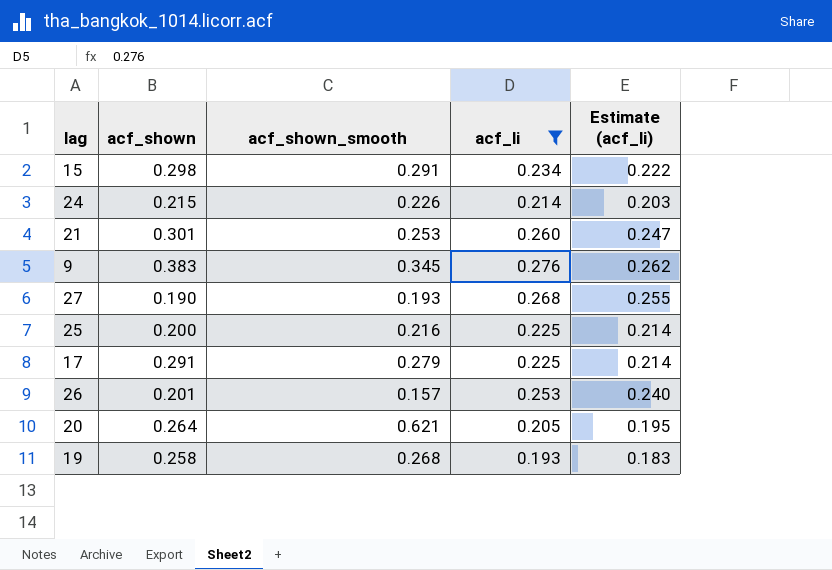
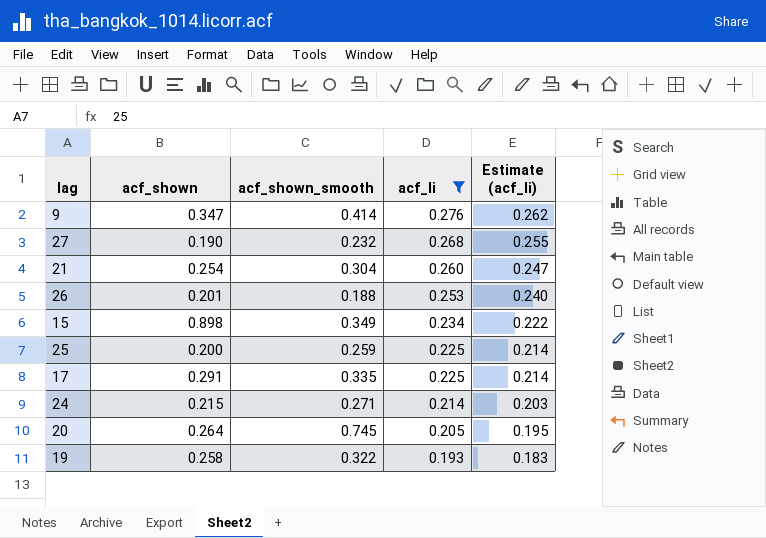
row order: none -> acf_li descending
9 | acf_shown: 0.383 -> 0.347
9 | acf_shown_smooth: 0.345 -> 0.414
27 | acf_shown_smooth: 0.193 -> 0.232
21 | acf_shown: 0.301 -> 0.254
21 | acf_shown_smooth: 0.253 -> 0.304
26 | acf_shown_smooth: 0.157 -> 0.188
15 | acf_shown: 0.298 -> 0.898
15 | acf_shown_smooth: 0.291 -> 0.349
25 | acf_shown_smooth: 0.216 -> 0.259
17 | acf_shown_smooth: 0.279 -> 0.335
24 | acf_shown_smooth: 0.226 -> 0.271
20 | acf_shown_smooth: 0.621 -> 0.745
19 | acf_shown_smooth: 0.268 -> 0.322

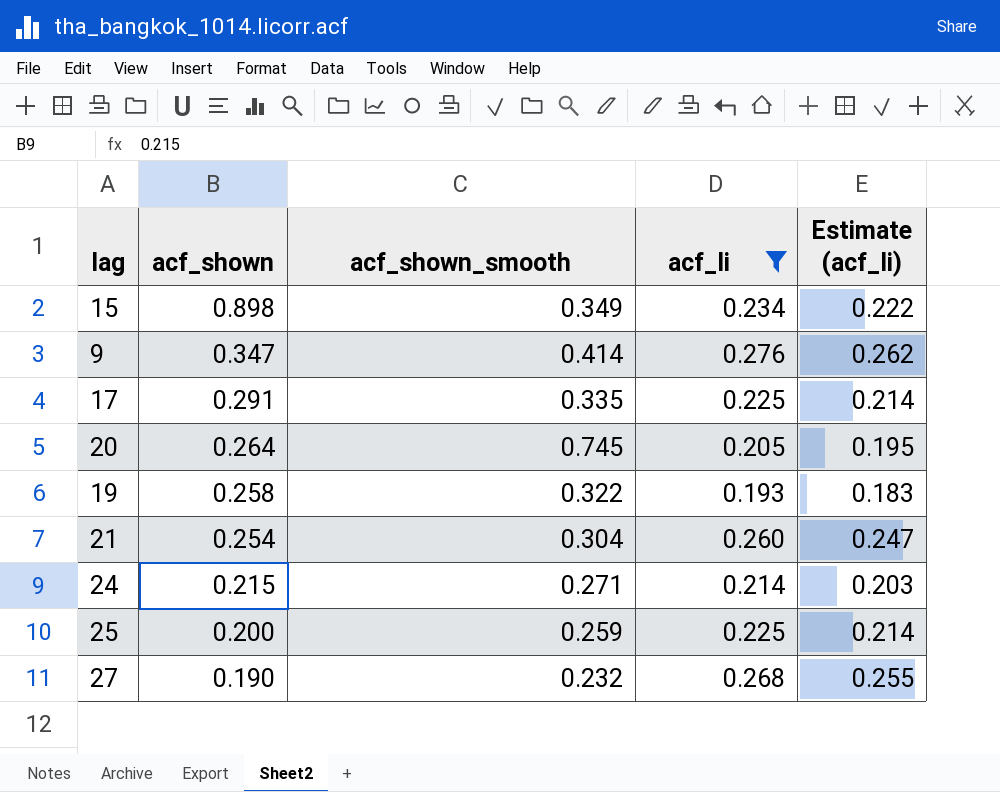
row order: acf_li descending -> acf_shown descending
row 26: 0.201 | 0.188 | 0.253 | 0.240 -> none

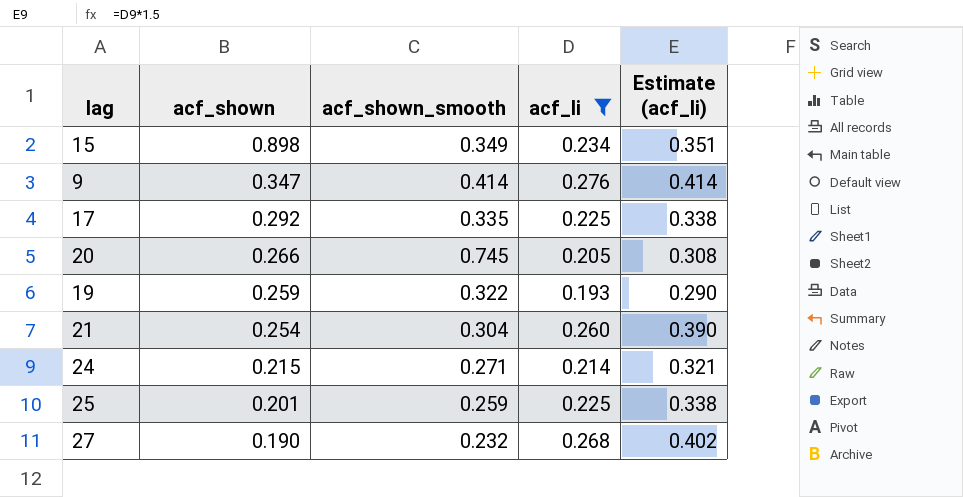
column Estimate (acf_li) | formula: [acf_li] * 0.95 -> [acf_li] * 1.5
17 | acf_shown: 0.291 -> 0.292
20 | acf_shown: 0.264 -> 0.266
19 | acf_shown: 0.258 -> 0.259
25 | acf_shown: 0.200 -> 0.201

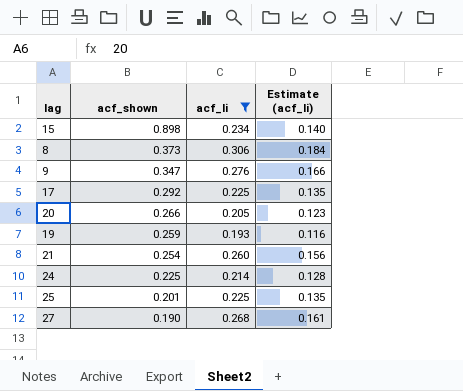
column acf_shown_smooth | position: 3 -> none
column Estimate (acf_li) | formula: [acf_li] * 1.5 -> [acf_li] * 0.6
row 8: none -> 0.373 | 0.306 | 0.184
24 | acf_shown: 0.215 -> 0.225

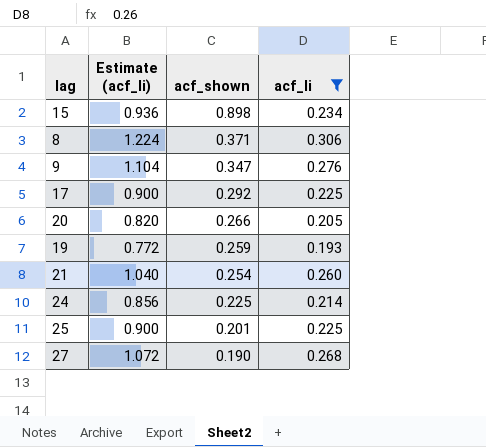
column Estimate (acf_li) | formula: [acf_li] * 0.6 -> [acf_li] * 4
column Estimate (acf_li) | position: 4 -> 2
8 | acf_shown: 0.373 -> 0.371

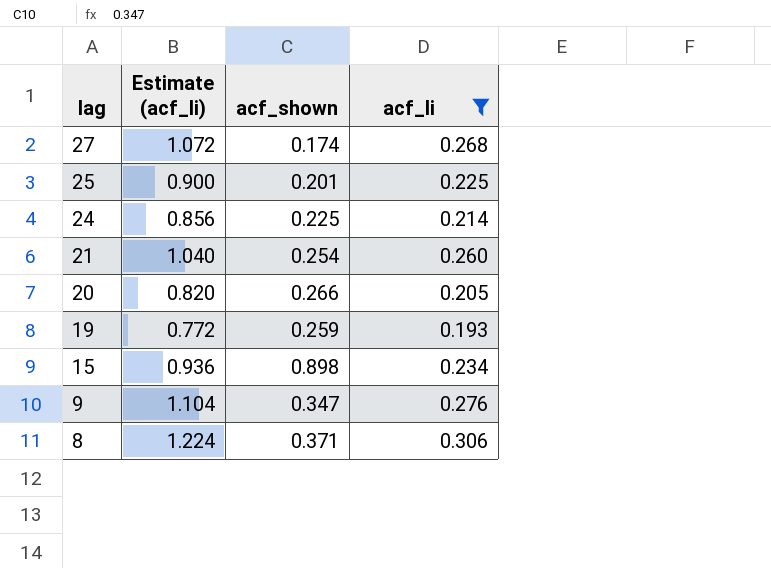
row order: acf_shown descending -> lag descending
row 17: 0.900 | 0.292 | 0.225 -> none
27 | acf_shown: 0.190 -> 0.174

